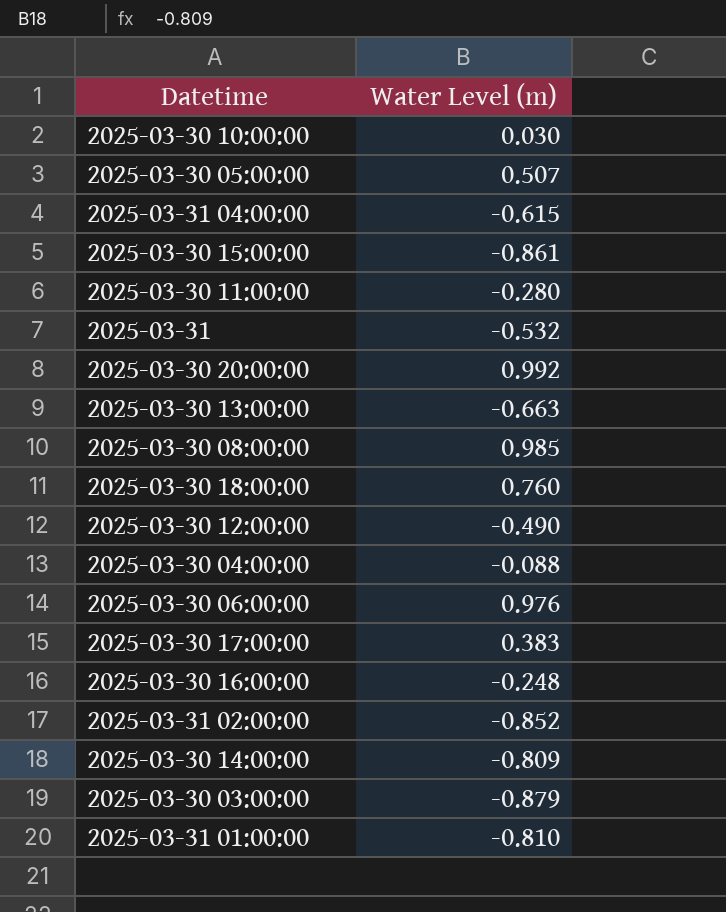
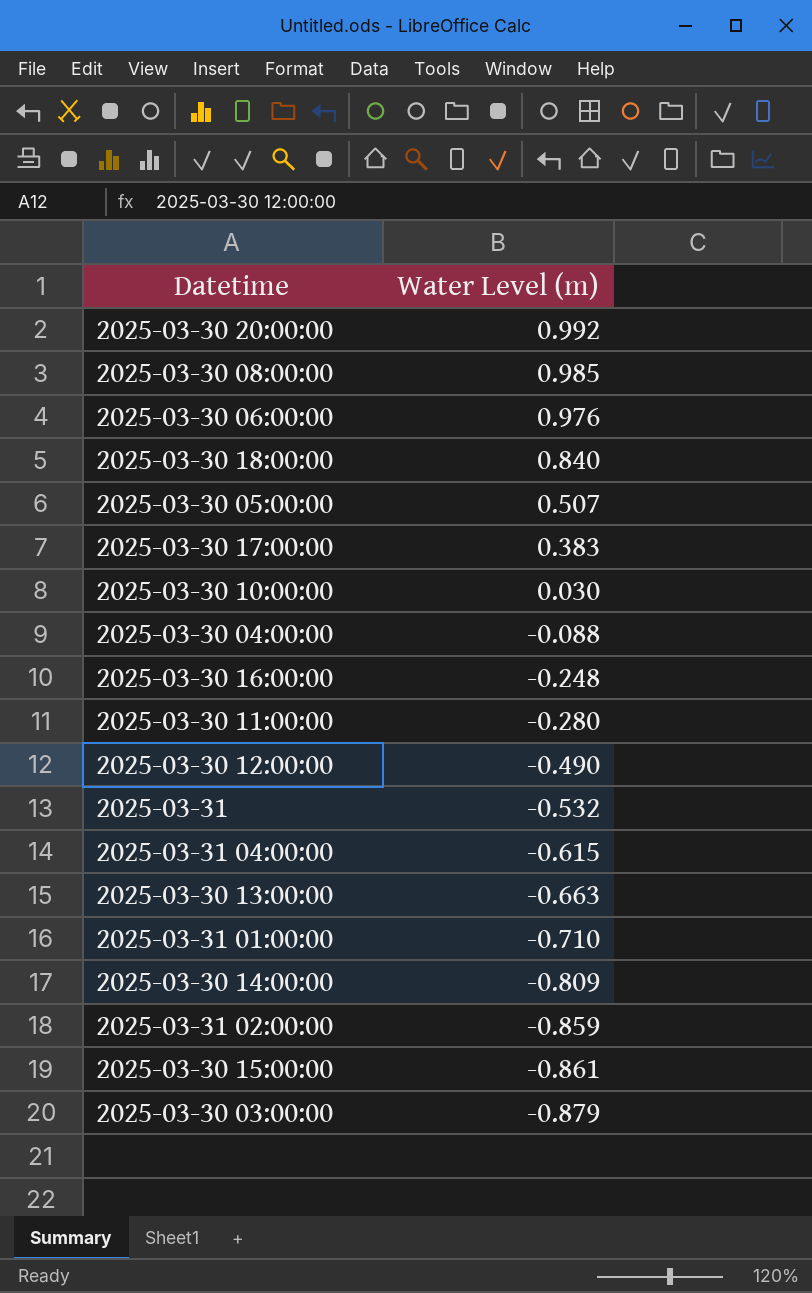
row order: none -> Water Level (m) descending
2025-03-30 18:00:00 | Water Level (m): 0.760 -> 0.840
2025-03-31 01:00:00 | Water Level (m): -0.810 -> -0.710
2025-03-31 02:00:00 | Water Level (m): -0.852 -> -0.859

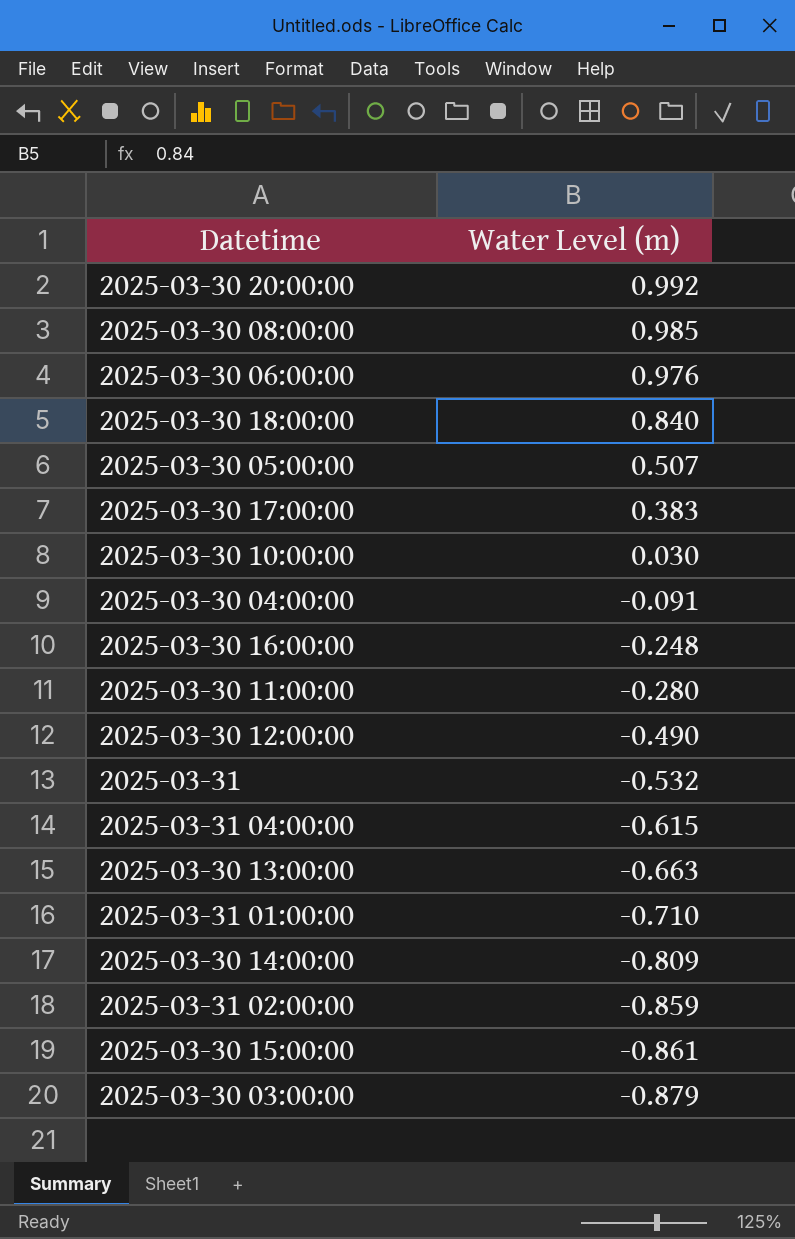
2025-03-30 04:00:00 | Water Level (m): -0.088 -> -0.091

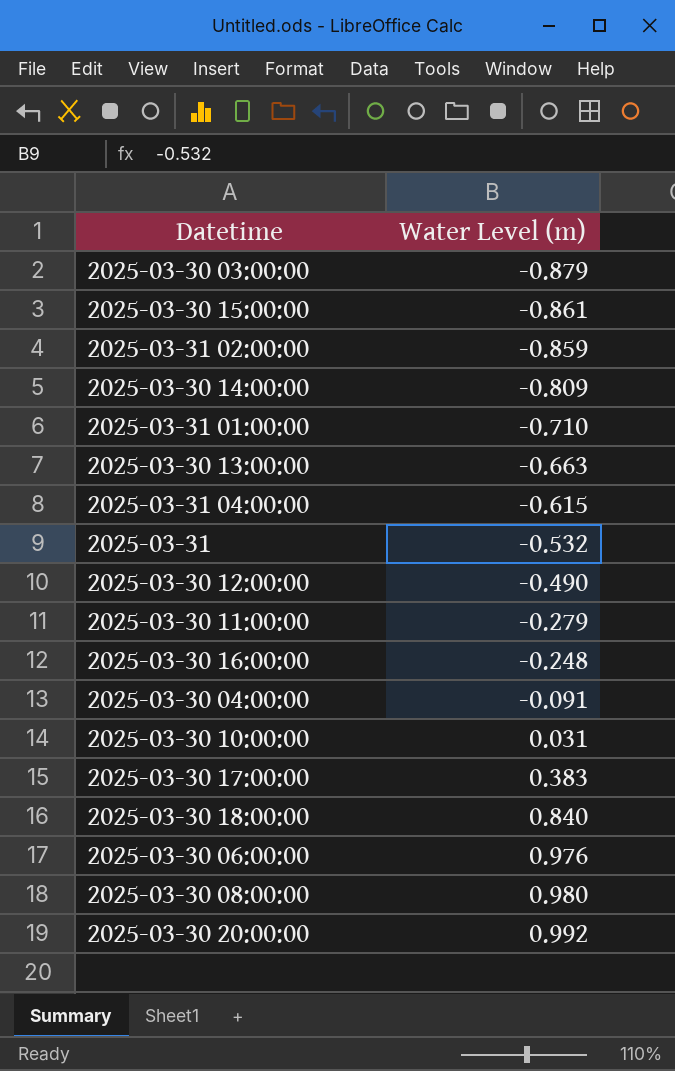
row order: Water Level (m) descending -> Water Level (m) ascending
row 2025-03-30 05:00:00: 0.507 -> none
2025-03-30 11:00:00 | Water Level (m): -0.280 -> -0.279
2025-03-30 10:00:00 | Water Level (m): 0.030 -> 0.031
2025-03-30 08:00:00 | Water Level (m): 0.985 -> 0.980

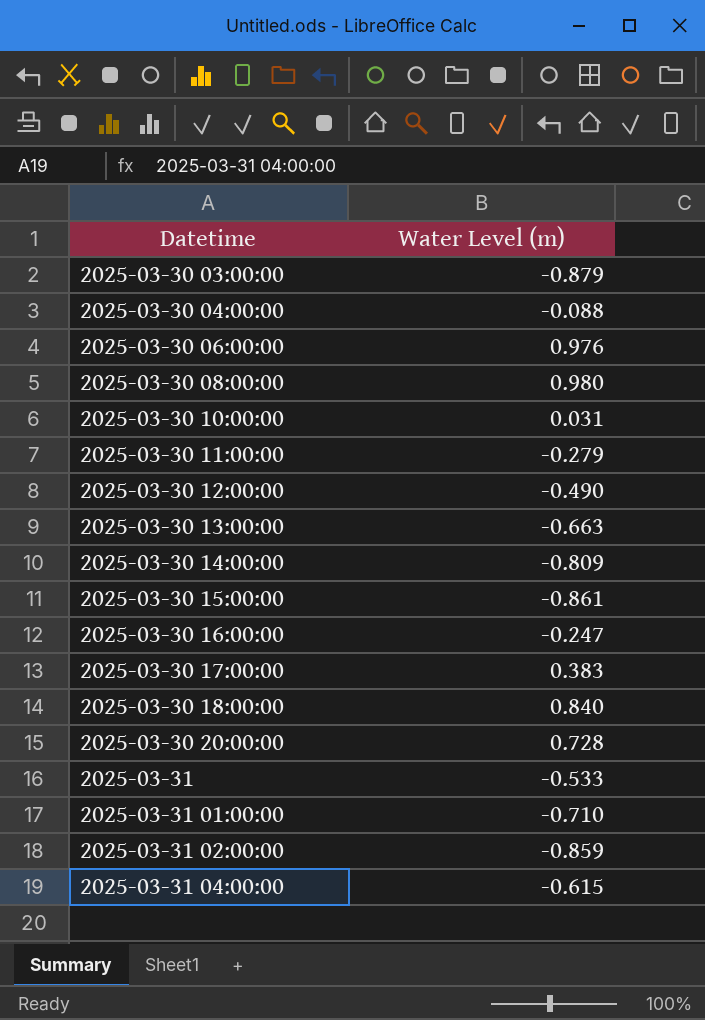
row order: Water Level (m) ascending -> Datetime ascending
2025-03-30 04:00:00 | Water Level (m): -0.091 -> -0.088
2025-03-30 16:00:00 | Water Level (m): -0.248 -> -0.247
2025-03-30 20:00:00 | Water Level (m): 0.992 -> 0.728
2025-03-31 | Water Level (m): -0.532 -> -0.533

